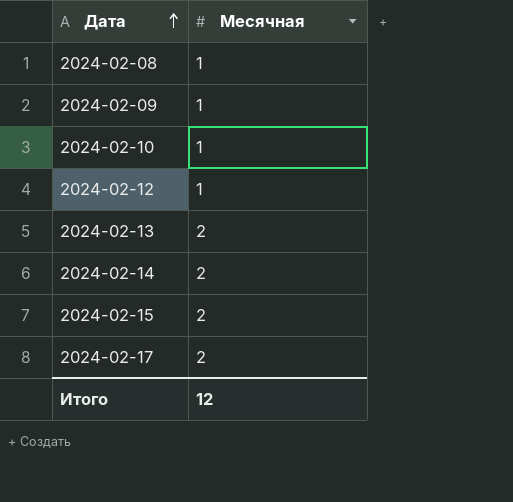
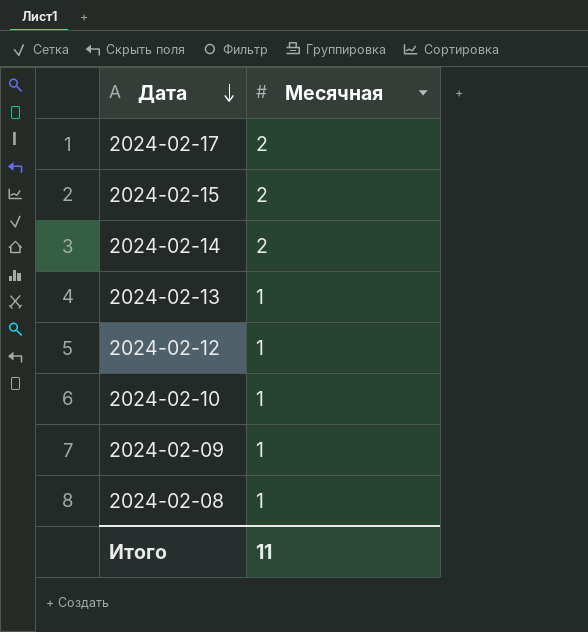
row order: Дата ascending -> Дата descending
2024-02-13 | Месячная: 2 -> 1
Итого | Месячная: 12 -> 11

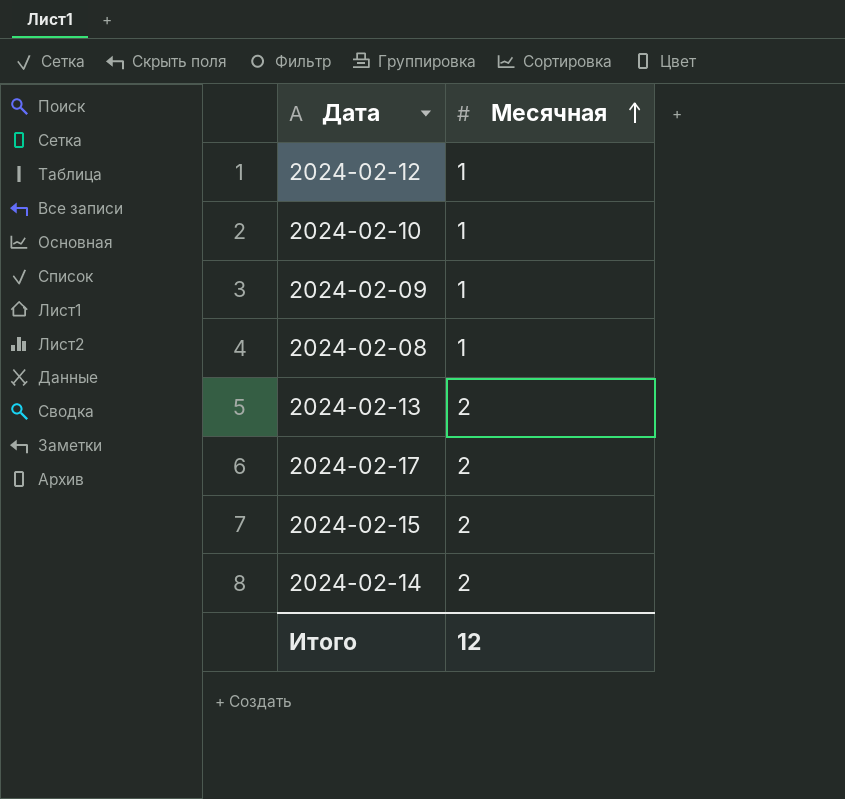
row order: Дата descending -> Месячная ascending
2024-02-13 | Месячная: 1 -> 2
Итого | Месячная: 11 -> 12

